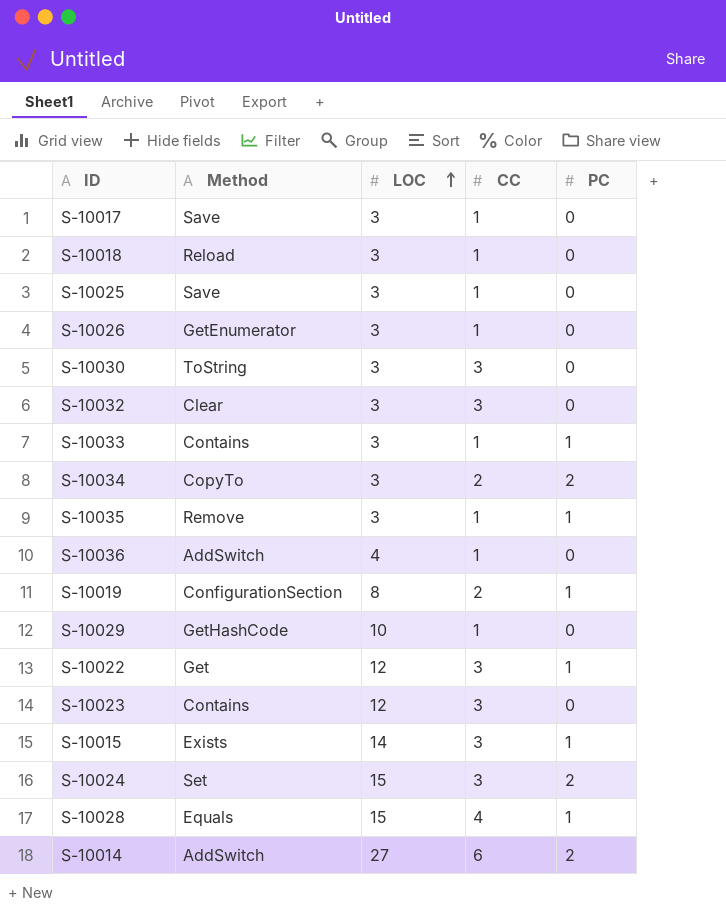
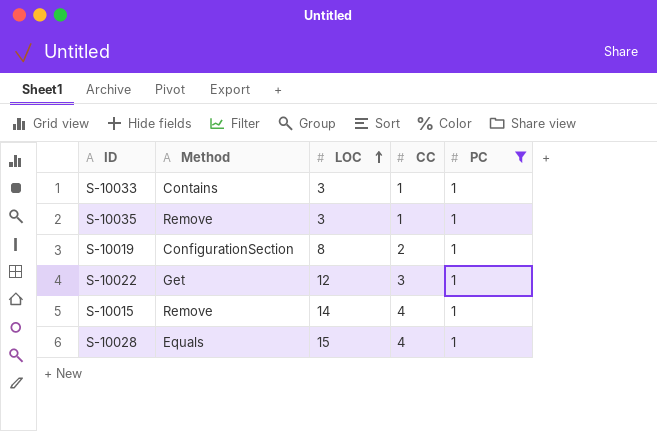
filter: none -> PC = 1
S-10015 | Method: Exists -> Remove
S-10015 | CC: 3 -> 4

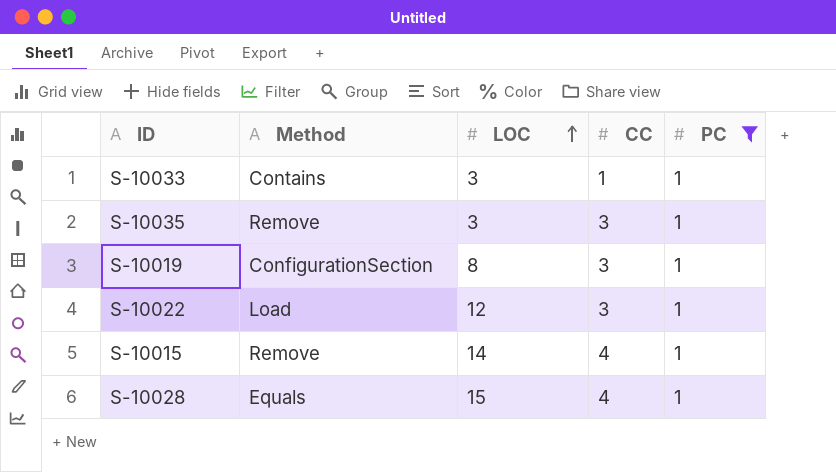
S-10035 | CC: 1 -> 3
S-10019 | CC: 2 -> 3
S-10022 | Method: Get -> Load

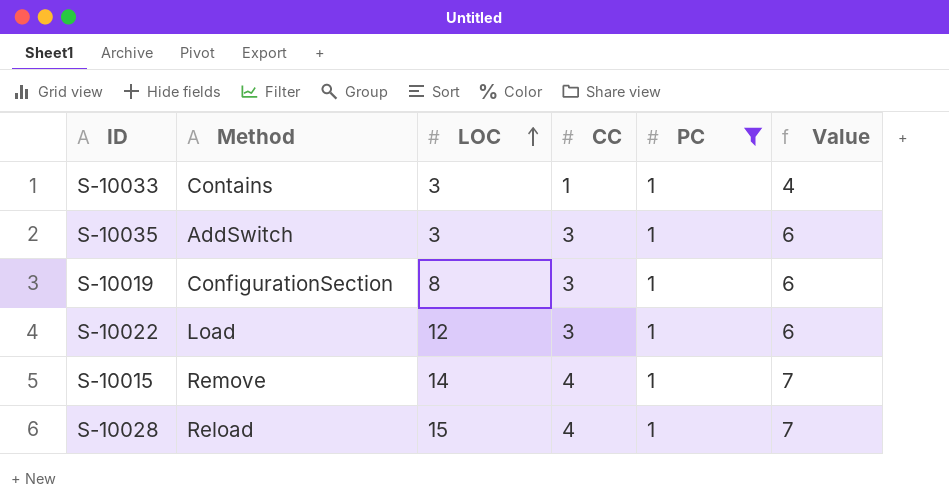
column Value | formula: none -> [CC] + 3
S-10035 | Method: Remove -> AddSwitch
S-10028 | Method: Equals -> Reload

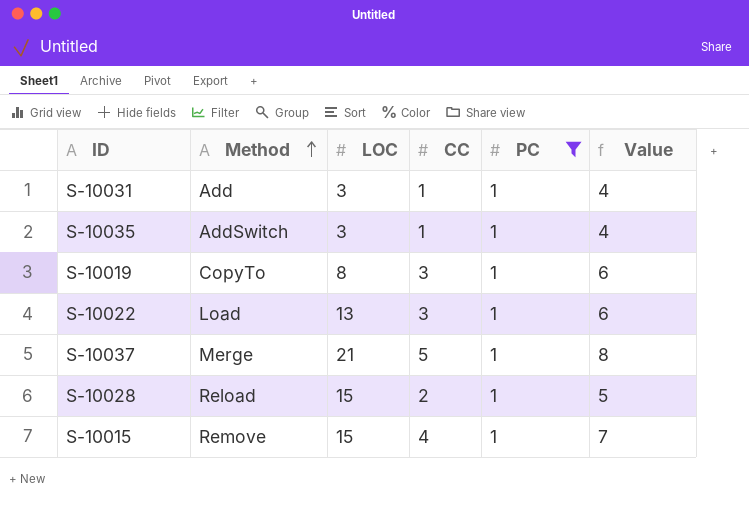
row order: LOC ascending -> Method ascending
row S-10033: Contains | 3 | 1 | 1 | 4 -> none
row S-10031: none -> Add | 3 | 1 | 1 | 4
S-10035 | CC: 3 -> 1
S-10035 | Value: 6 -> 4
S-10019 | Method: ConfigurationSection -> CopyTo
S-10022 | LOC: 12 -> 13
row S-10037: none -> Merge | 21 | 5 | 1 | 8
S-10028 | CC: 4 -> 2
S-10028 | Value: 7 -> 5
S-10015 | LOC: 14 -> 15

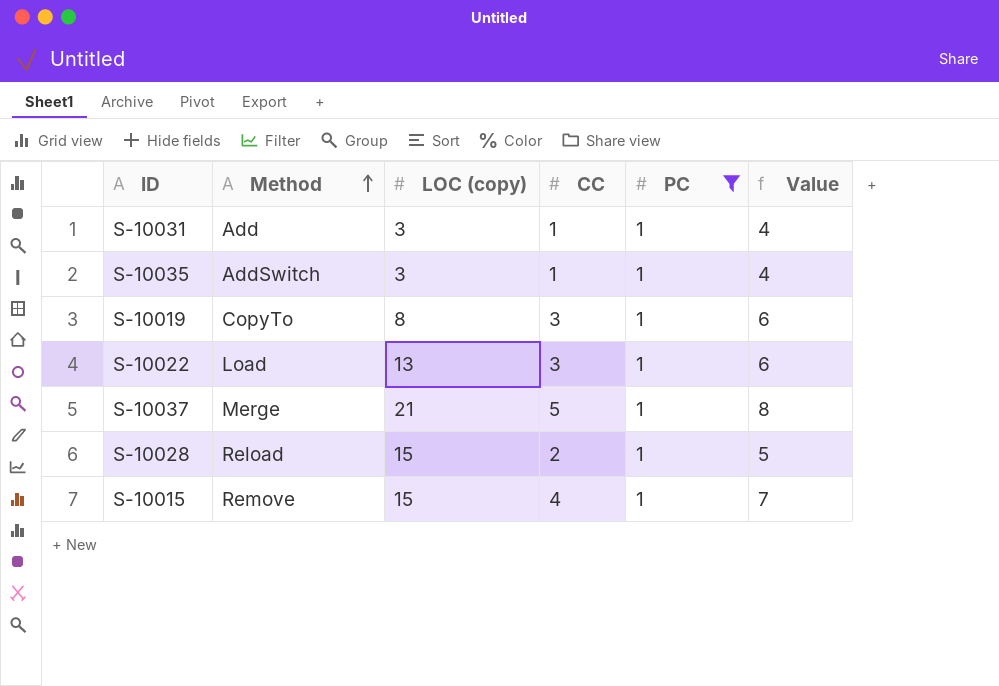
column name: LOC -> LOC (copy)

